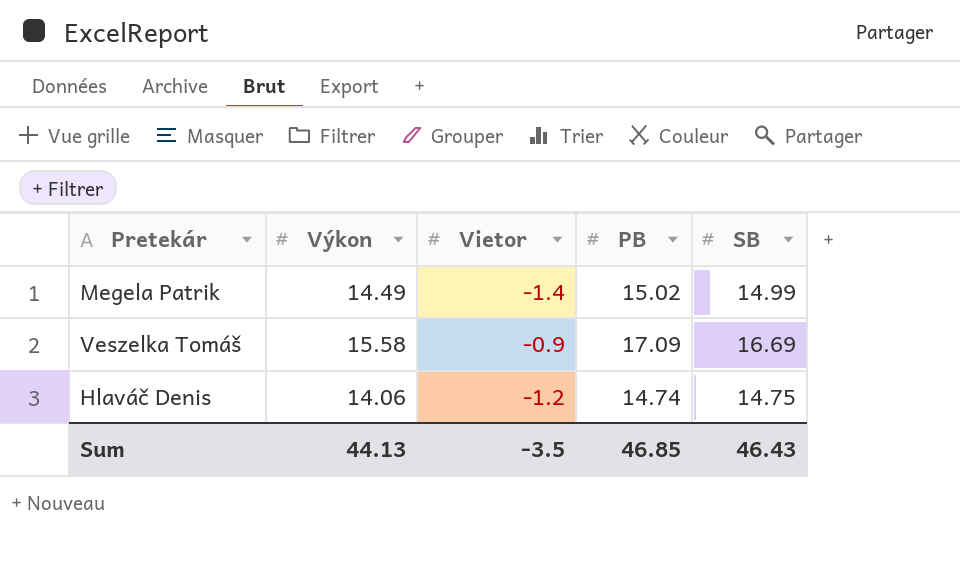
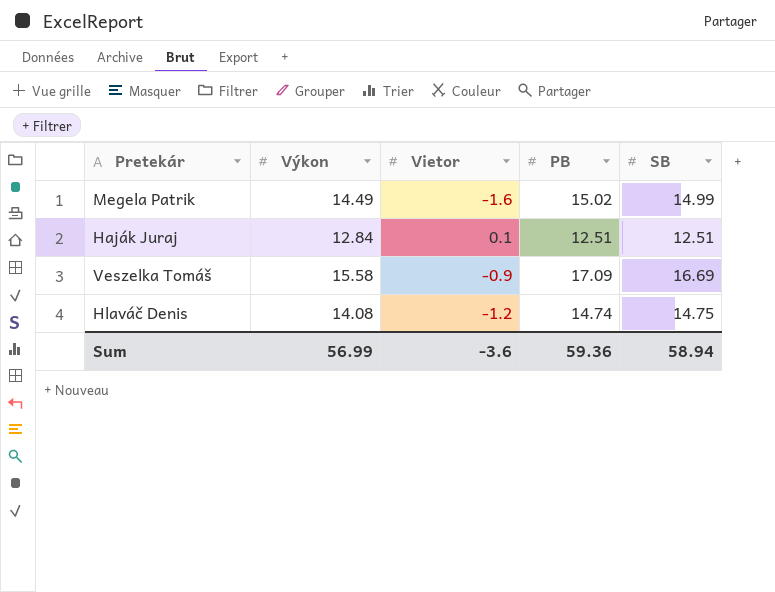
Megela Patrik | Vietor: -1.4 -> -1.6
row Haják Juraj: none -> 12.84 | 0.1 | 12.51 | 12.51
Hlaváč Denis | Výkon: 14.06 -> 14.08
Sum | Výkon: 44.13 -> 56.99
Sum | Vietor: -3.5 -> -3.6
Sum | PB: 46.85 -> 59.36
Sum | SB: 46.43 -> 58.94

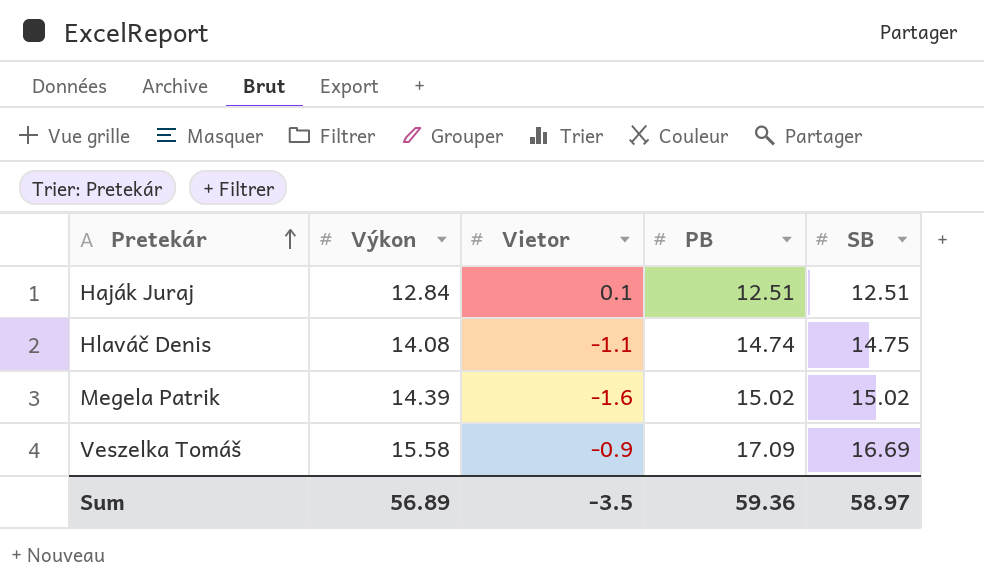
row order: none -> Pretekár ascending
Hlaváč Denis | Vietor: -1.2 -> -1.1
Megela Patrik | Výkon: 14.49 -> 14.39
Megela Patrik | SB: 14.99 -> 15.02
Sum | Výkon: 56.99 -> 56.89
Sum | Vietor: -3.6 -> -3.5
Sum | SB: 58.94 -> 58.97

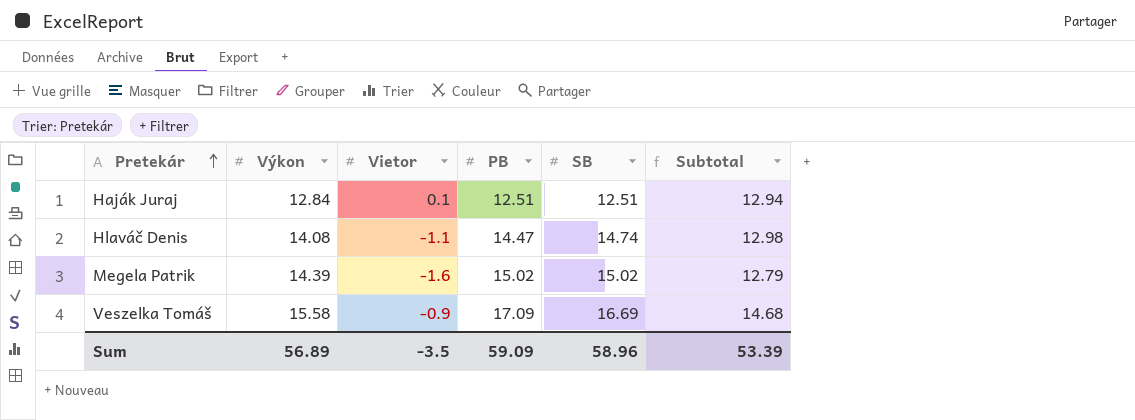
column Subtotal | formula: none -> [Výkon] + [Vietor]
Hlaváč Denis | PB: 14.74 -> 14.47
Hlaváč Denis | SB: 14.75 -> 14.74
Sum | PB: 59.36 -> 59.09
Sum | SB: 58.97 -> 58.96

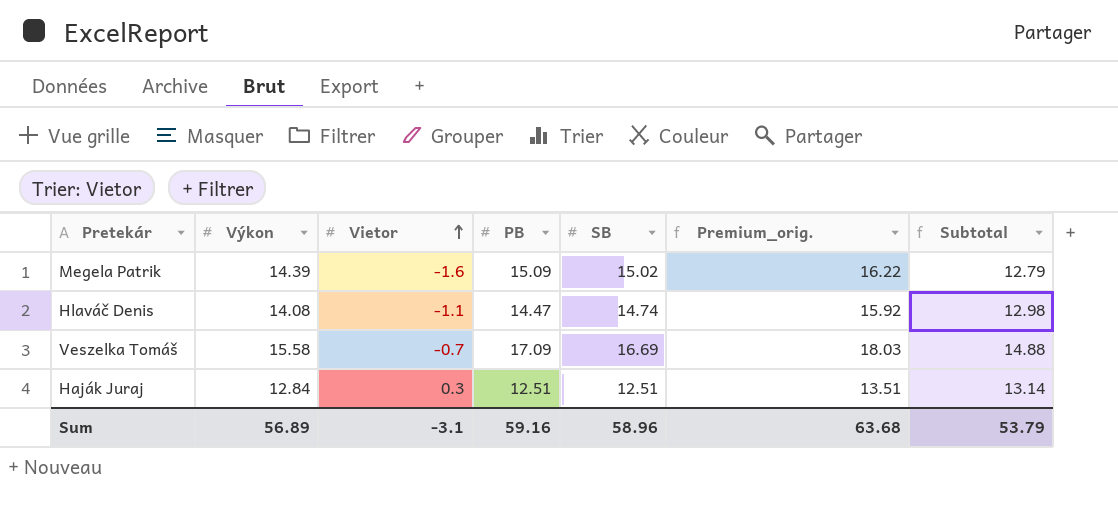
row order: Pretekár ascending -> Vietor ascending
column Premium_orig. | formula: none -> [SB] * 1.08
Megela Patrik | PB: 15.02 -> 15.09
Veszelka Tomáš | Vietor: -0.9 -> -0.7
Veszelka Tomáš | Subtotal: 14.68 -> 14.88
Haják Juraj | Vietor: 0.1 -> 0.3
Haják Juraj | Subtotal: 12.94 -> 13.14
Sum | Vietor: -3.5 -> -3.1
Sum | PB: 59.09 -> 59.16
Sum | Subtotal: 53.39 -> 53.79

